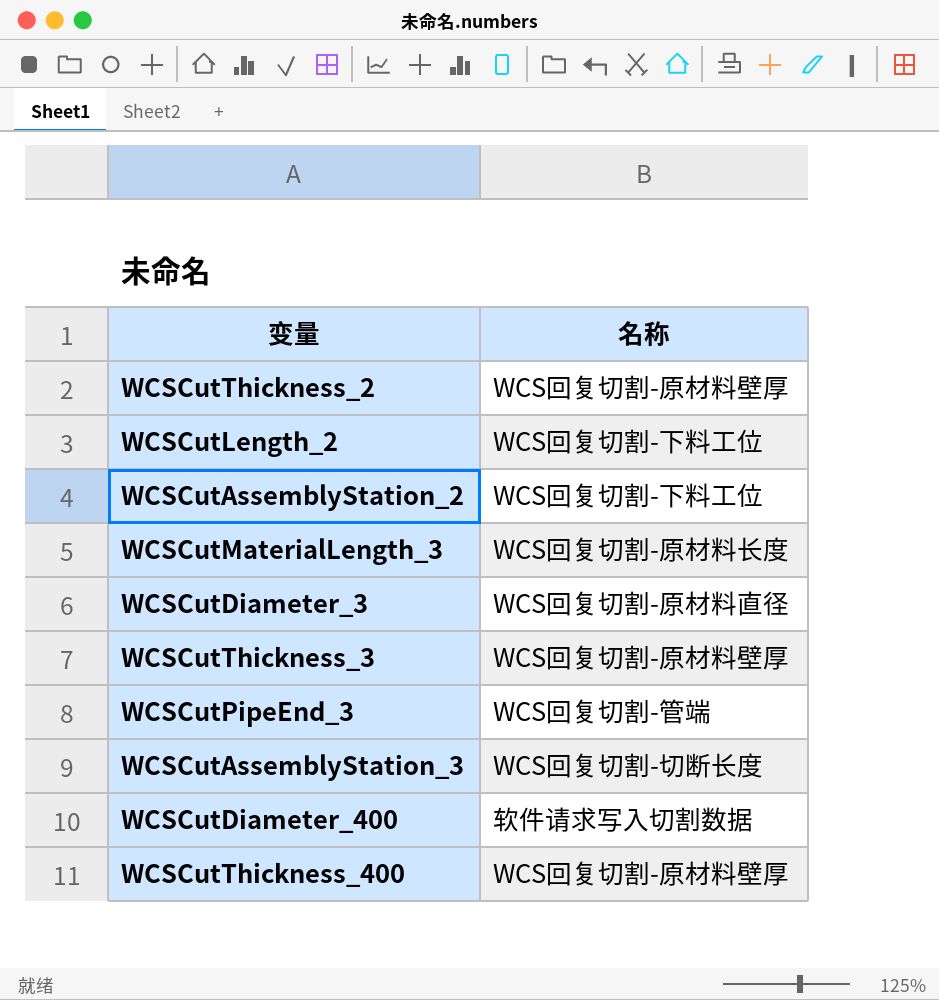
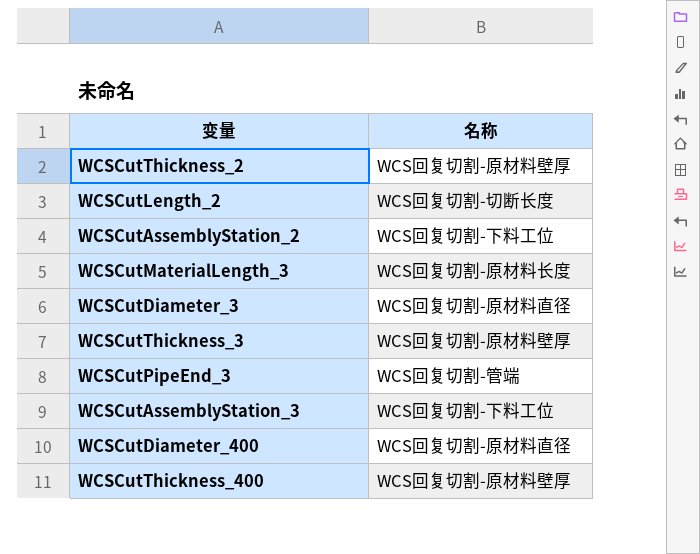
WCSCutLength_2 | 名称: WCS回复切割-下料工位 -> WCS回复切割-切断长度
WCSCutAssemblyStation_3 | 名称: WCS回复切割-切断长度 -> WCS回复切割-下料工位
WCSCutDiameter_400 | 名称: 软件请求写入切割数据 -> WCS回复切割-原材料直径

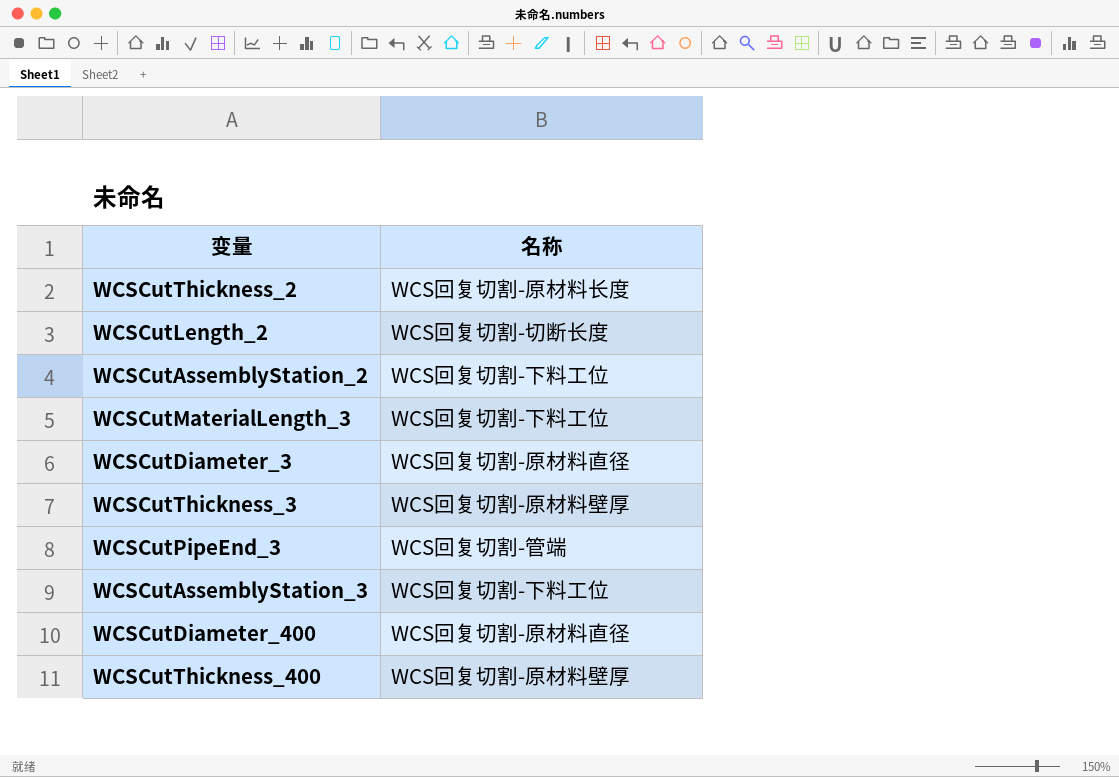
WCSCutThickness_2 | 名称: WCS回复切割-原材料壁厚 -> WCS回复切割-原材料长度
WCSCutMaterialLength_3 | 名称: WCS回复切割-原材料长度 -> WCS回复切割-下料工位

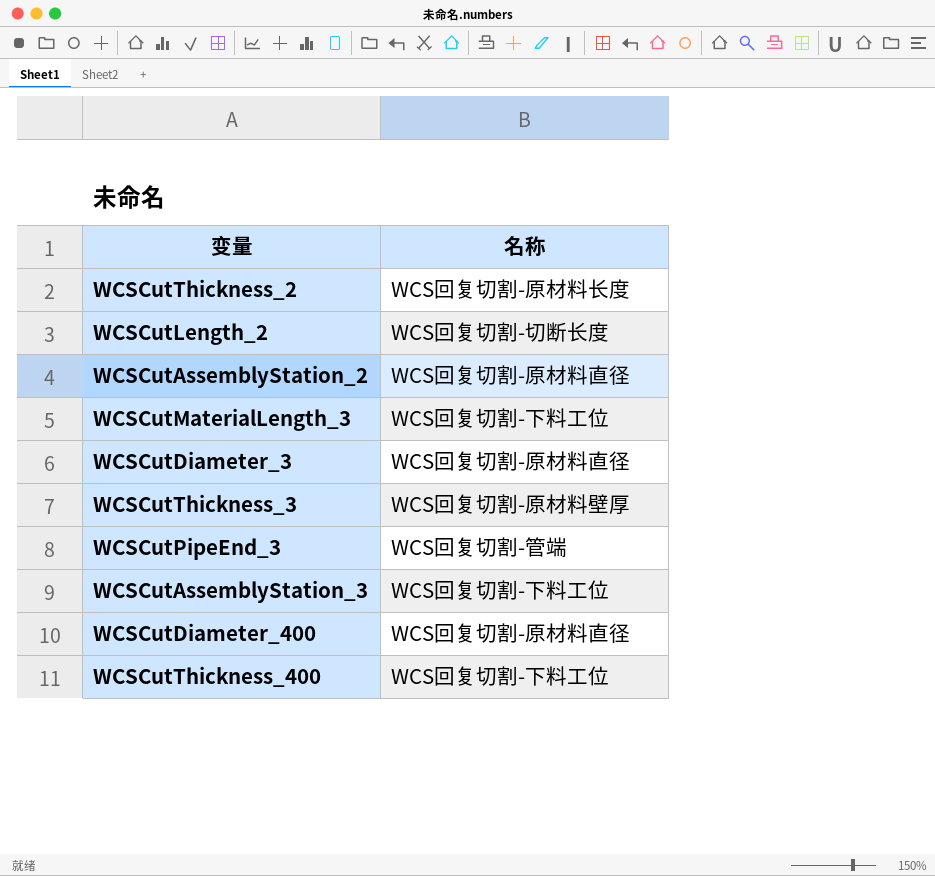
WCSCutAssemblyStation_2 | 名称: WCS回复切割-下料工位 -> WCS回复切割-原材料直径
WCSCutThickness_400 | 名称: WCS回复切割-原材料壁厚 -> WCS回复切割-下料工位

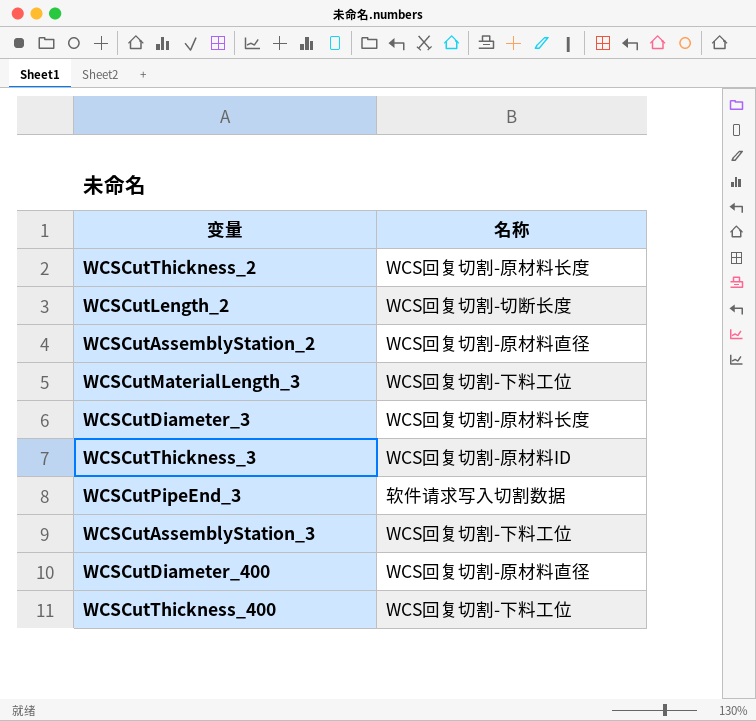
WCSCutDiameter_3 | 名称: WCS回复切割-原材料直径 -> WCS回复切割-原材料长度
WCSCutThickness_3 | 名称: WCS回复切割-原材料壁厚 -> WCS回复切割-原材料ID
WCSCutPipeEnd_3 | 名称: WCS回复切割-管端 -> 软件请求写入切割数据

